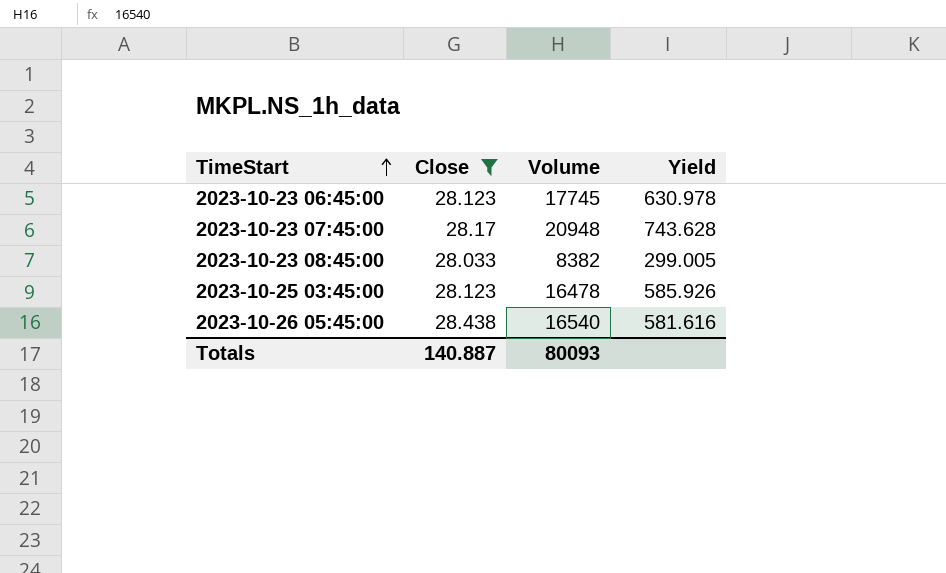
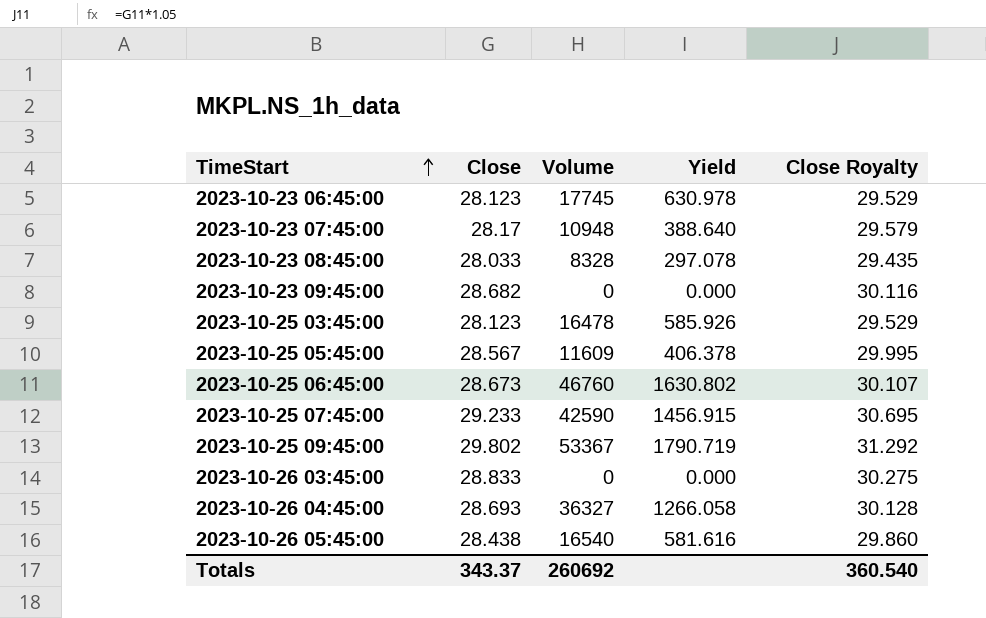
filter: Close <= 28.438 -> none
column Close Royalty | formula: none -> [Close] * 1.05
2023-10-23 07:45:00 | Volume: 20948 -> 10948
2023-10-23 07:45:00 | Yield: 743.628 -> 388.640
2023-10-23 08:45:00 | Volume: 8382 -> 8328
2023-10-23 08:45:00 | Yield: 299.005 -> 297.078
Totals | Close: 140.887 -> 343.37
Totals | Volume: 80093 -> 260692

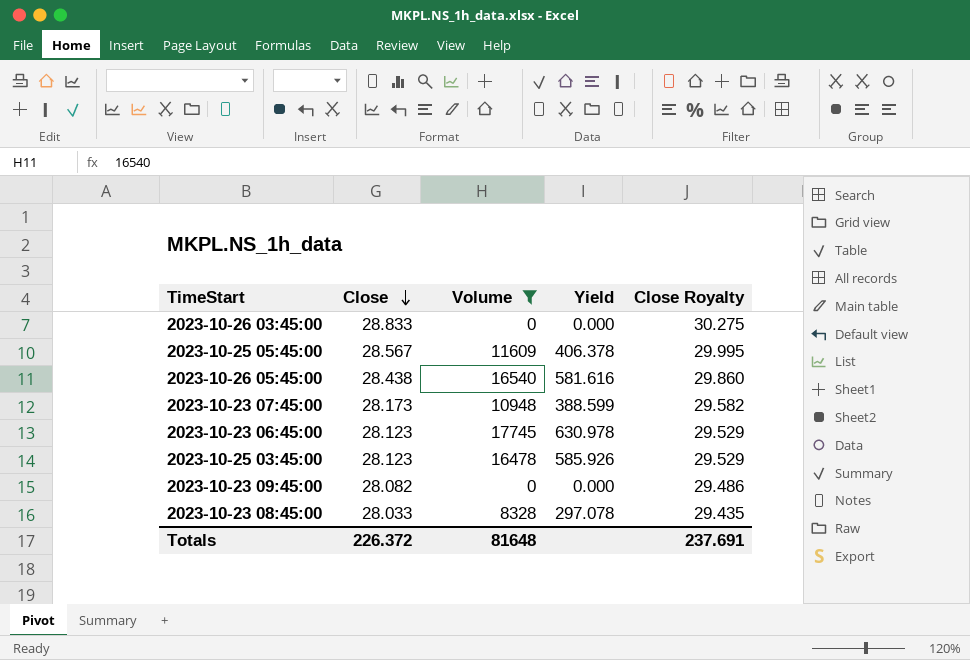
filter: none -> Volume <= 17745
row order: TimeStart ascending -> Close descending
2023-10-23 07:45:00 | Close: 28.17 -> 28.173
2023-10-23 07:45:00 | Yield: 388.640 -> 388.599
2023-10-23 07:45:00 | Close Royalty: 29.579 -> 29.582
2023-10-23 09:45:00 | Close: 28.682 -> 28.082
2023-10-23 09:45:00 | Close Royalty: 30.116 -> 29.486
Totals | Close: 343.37 -> 226.372
Totals | Volume: 260692 -> 81648
Totals | Close Royalty: 360.540 -> 237.691

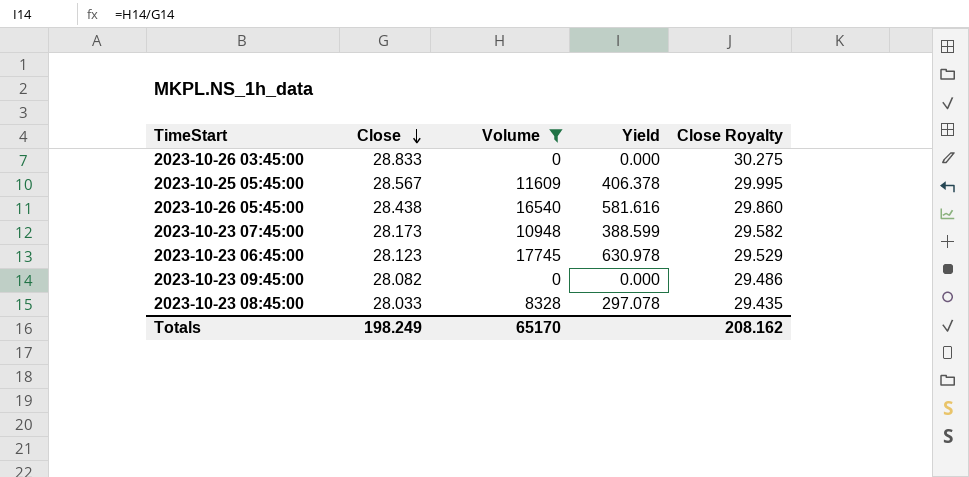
row 2023-10-25 03:45:00: 28.123 | 16478 | 585.926 | 29.529 -> none
Totals | Close: 226.372 -> 198.249
Totals | Volume: 81648 -> 65170
Totals | Close Royalty: 237.691 -> 208.162

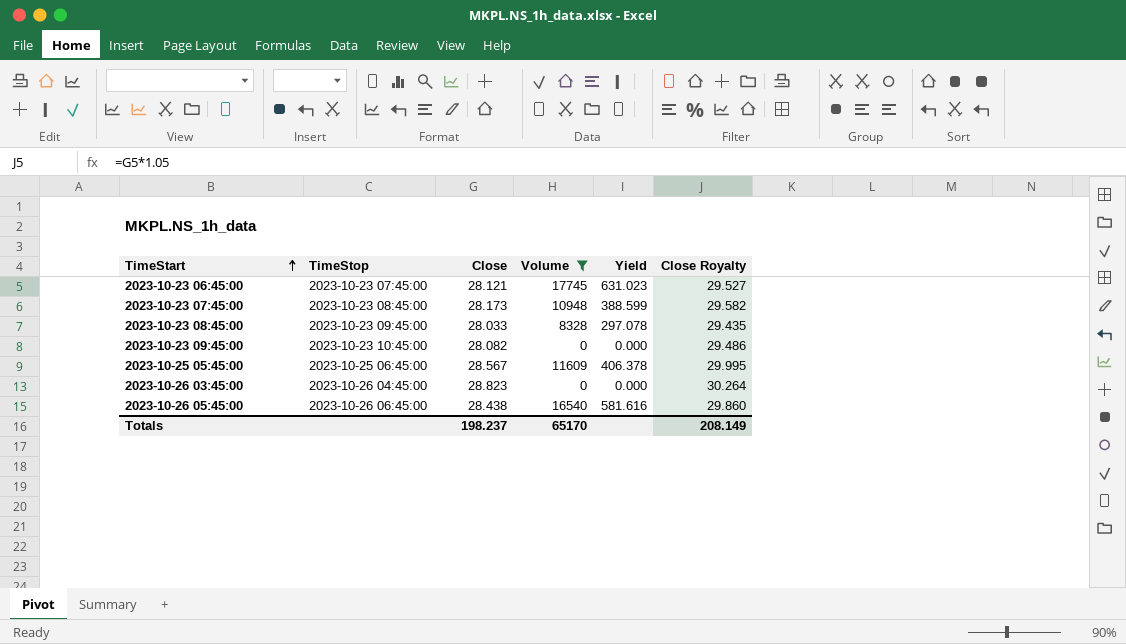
row order: Close descending -> TimeStart ascending
column TimeStop | position: none -> 2
2023-10-23 06:45:00 | Close: 28.123 -> 28.121
2023-10-23 06:45:00 | Yield: 630.978 -> 631.023
2023-10-23 06:45:00 | Close Royalty: 29.529 -> 29.527
2023-10-26 03:45:00 | Close: 28.833 -> 28.823
2023-10-26 03:45:00 | Close Royalty: 30.275 -> 30.264
Totals | Close: 198.249 -> 198.237
Totals | Close Royalty: 208.162 -> 208.149

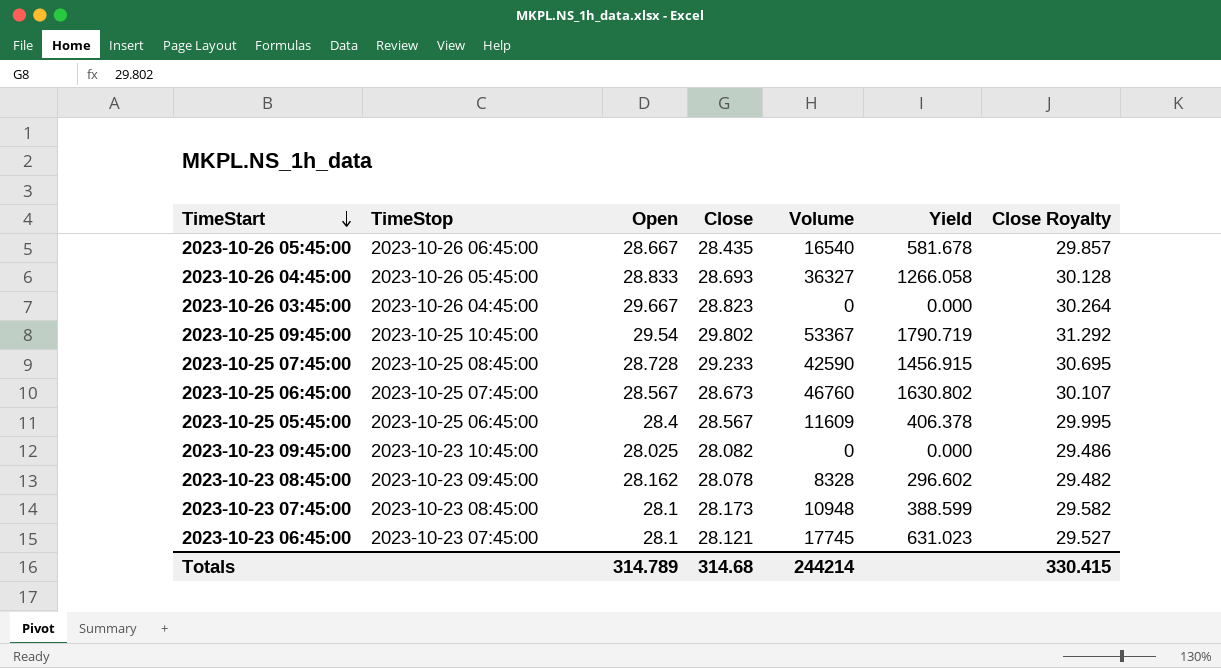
filter: Volume <= 17745 -> none
row order: TimeStart ascending -> TimeStart descending
column Open | position: none -> 3
2023-10-26 05:45:00 | Close: 28.438 -> 28.435
2023-10-26 05:45:00 | Yield: 581.616 -> 581.678
2023-10-26 05:45:00 | Close Royalty: 29.860 -> 29.857
2023-10-23 08:45:00 | Close: 28.033 -> 28.078
2023-10-23 08:45:00 | Yield: 297.078 -> 296.602
2023-10-23 08:45:00 | Close Royalty: 29.435 -> 29.482
Totals | Close: 198.237 -> 314.68
Totals | Volume: 65170 -> 244214
Totals | Close Royalty: 208.149 -> 330.415

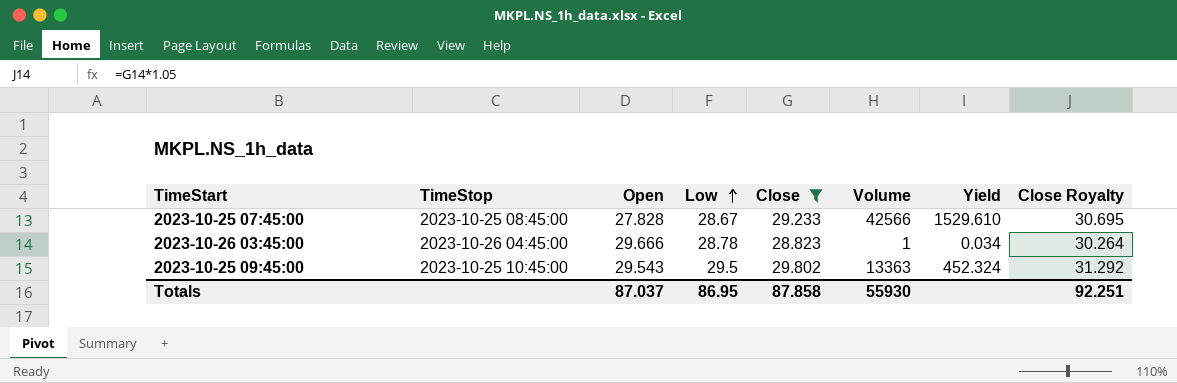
filter: none -> Close >= 28.823
row order: TimeStart descending -> Low ascending
column Low | position: none -> 4
column Yield | formula: [Volume] / [Close] -> [Volume] / [Open]
2023-10-25 07:45:00 | Open: 28.728 -> 27.828
2023-10-25 07:45:00 | Volume: 42590 -> 42566
2023-10-26 03:45:00 | Open: 29.667 -> 29.666
2023-10-26 03:45:00 | Volume: 0 -> 1
2023-10-25 09:45:00 | Open: 29.54 -> 29.543
2023-10-25 09:45:00 | Volume: 53367 -> 13363
Totals | Open: 314.789 -> 87.037
Totals | Close: 314.68 -> 87.858
Totals | Volume: 244214 -> 55930
Totals | Close Royalty: 330.415 -> 92.251

